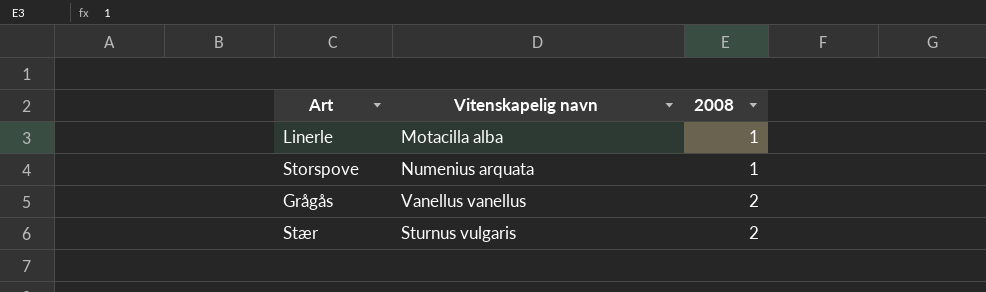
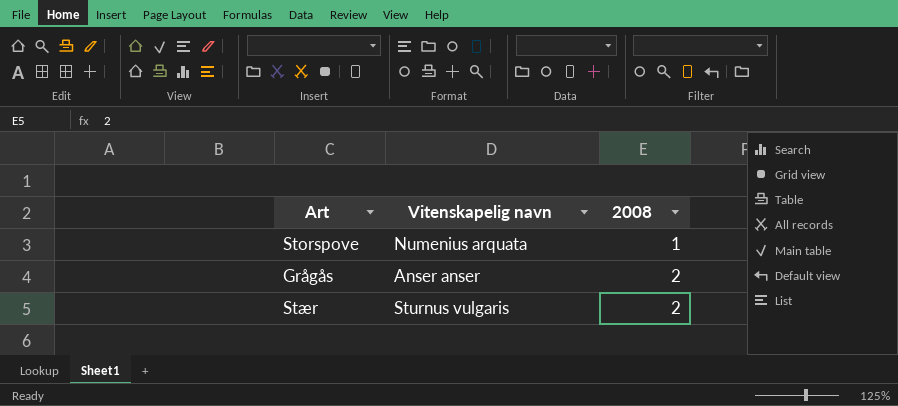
row Linerle: Motacilla alba | 1 -> none
Grågås | Vitenskapelig navn: Vanellus vanellus -> Anser anser

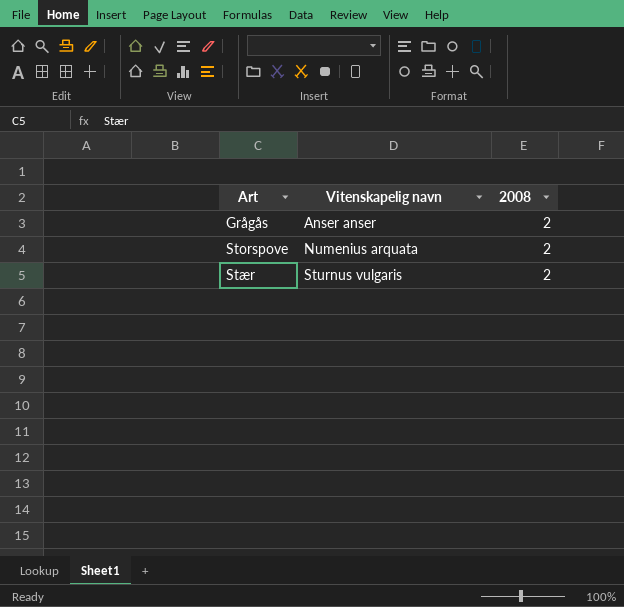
row order: 2008 ascending -> Art ascending
Storspove | 2008: 1 -> 2

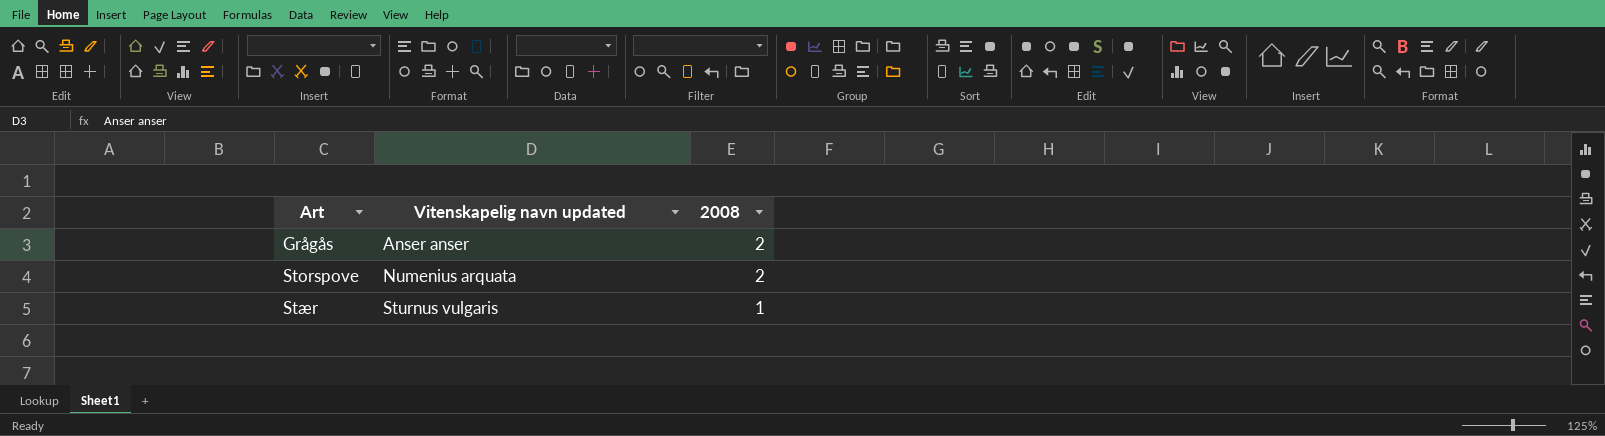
column name: Vitenskapelig navn -> Vitenskapelig navn updated
Stær | 2008: 2 -> 1

